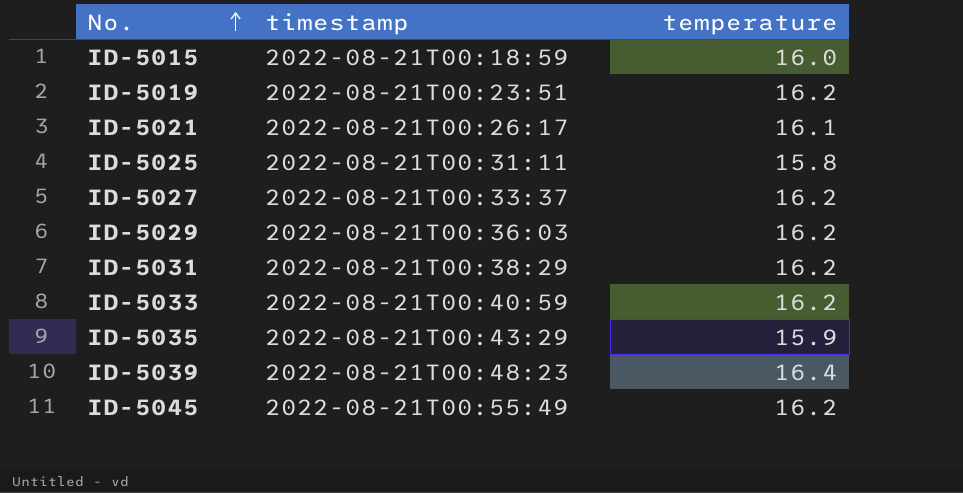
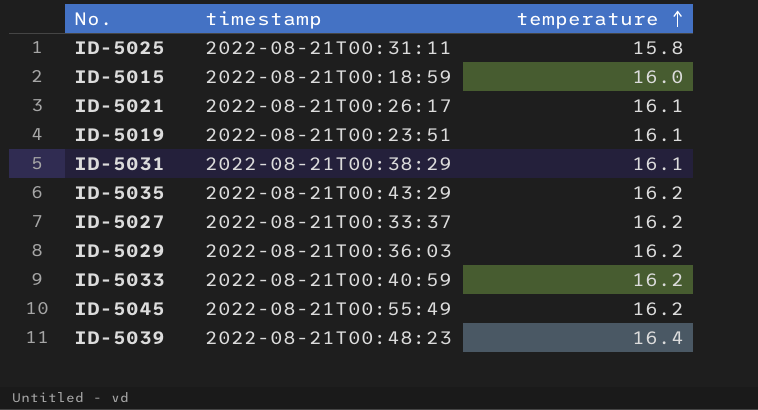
row order: No. ascending -> temperature ascending
ID-5019 | temperature: 16.2 -> 16.1
ID-5031 | temperature: 16.2 -> 16.1
ID-5035 | temperature: 15.9 -> 16.2

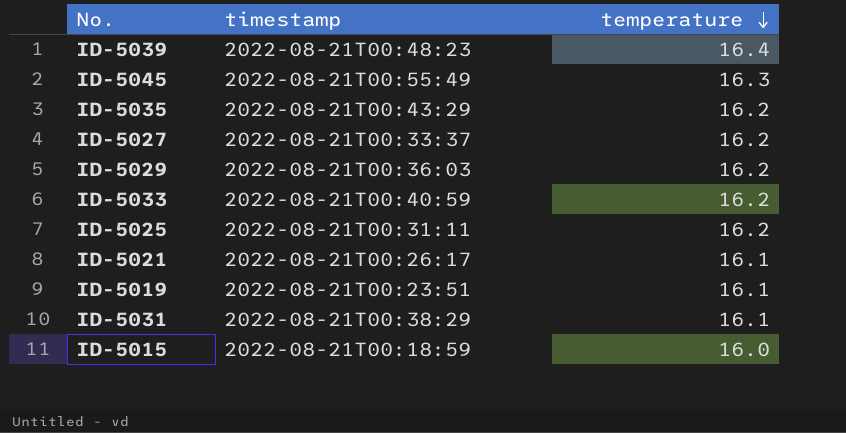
row order: temperature ascending -> temperature descending
ID-5045 | temperature: 16.2 -> 16.3
ID-5025 | temperature: 15.8 -> 16.2

